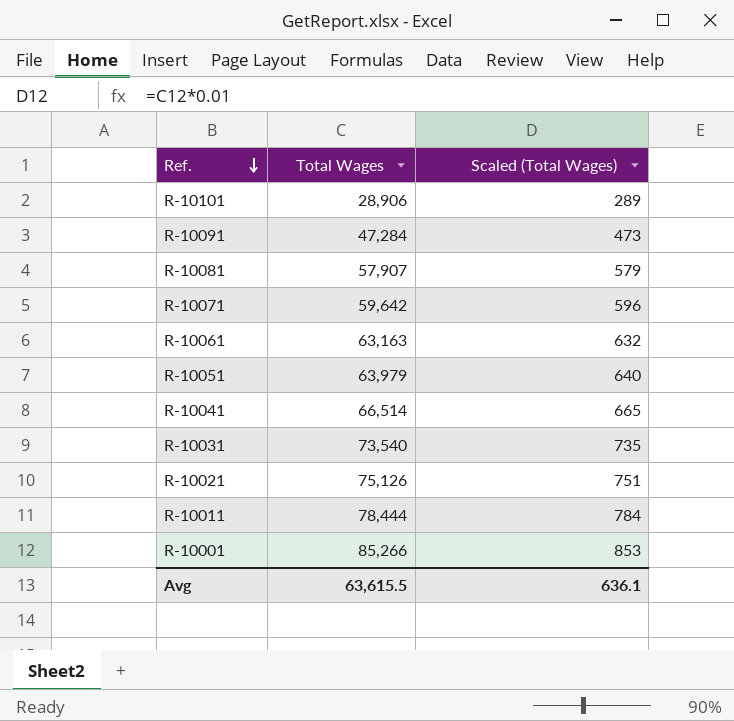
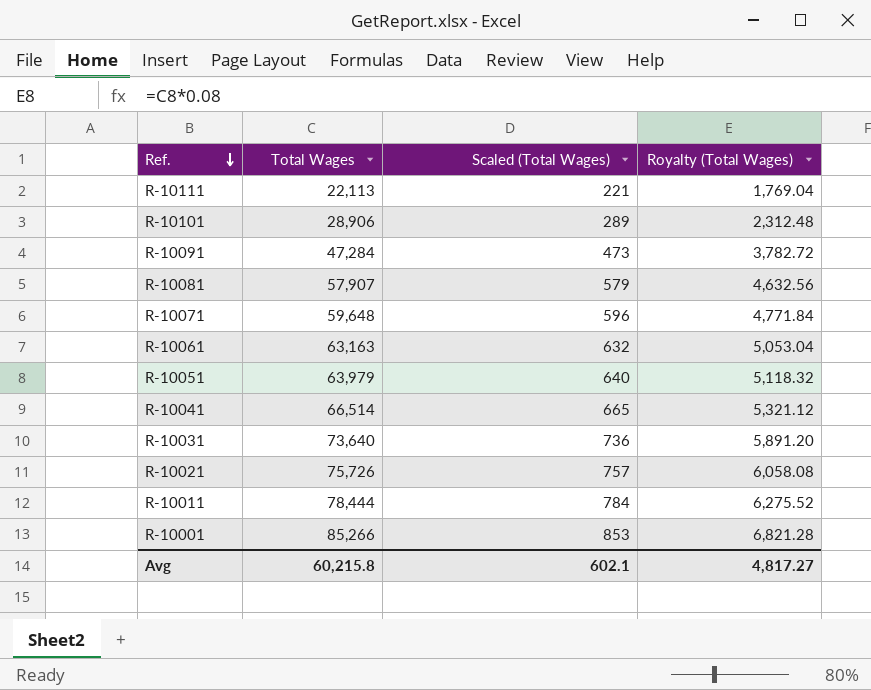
column Royalty (Total Wages) | formula: none -> [Total Wages] * 0.08
row R-10111: none -> 22,113 | 221 | 1,769.04
R-10071 | Total Wages: 59,642 -> 59,648
R-10031 | Total Wages: 73,540 -> 73,640
R-10031 | Scaled (Total Wages): 735 -> 736
R-10021 | Total Wages: 75,126 -> 75,726
R-10021 | Scaled (Total Wages): 751 -> 757
Avg | Total Wages: 63,615.5 -> 60,215.8
Avg | Scaled (Total Wages): 636.1 -> 602.1

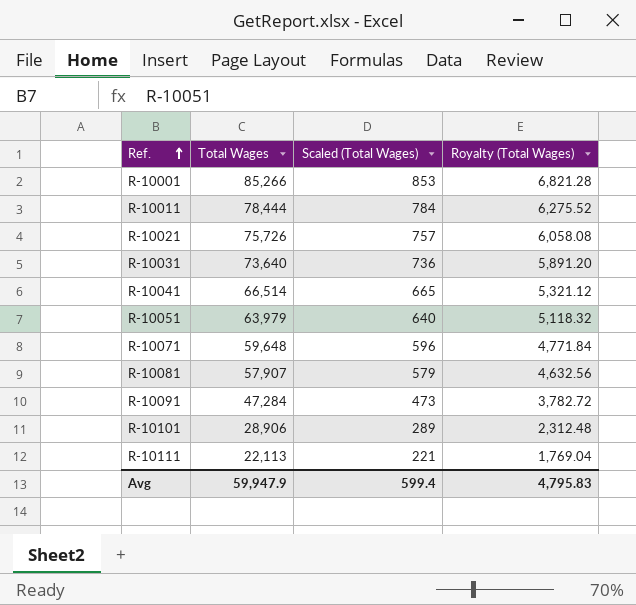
row order: Ref. descending -> Ref. ascending
row R-10061: 63,163 | 632 | 5,053.04 -> none
Avg | Total Wages: 60,215.8 -> 59,947.9
Avg | Scaled (Total Wages): 602.1 -> 599.4
Avg | Royalty (Total Wages): 4,817.27 -> 4,795.83

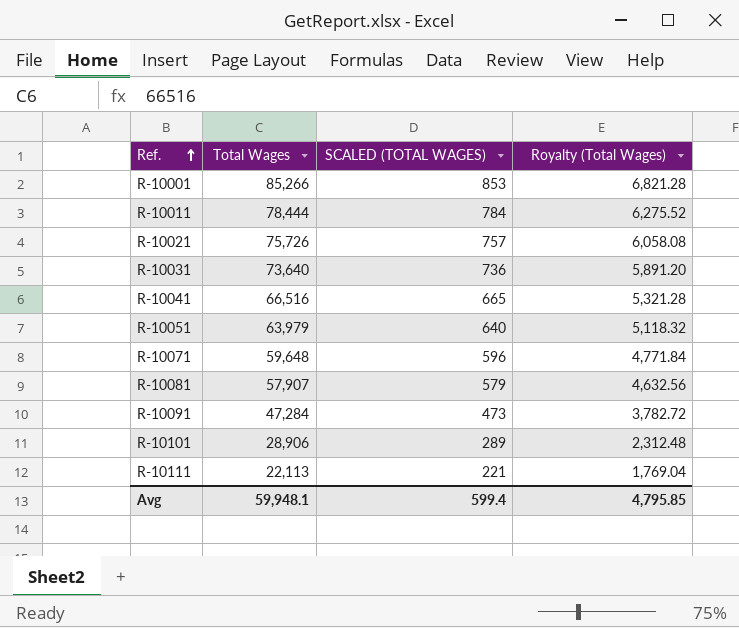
column name: Scaled (Total Wages) -> SCALED (TOTAL WAGES)
R-10041 | Total Wages: 66,514 -> 66,516
R-10041 | Royalty (Total Wages): 5,321.12 -> 5,321.28
Avg | Total Wages: 59,947.9 -> 59,948.1
Avg | Royalty (Total Wages): 4,795.83 -> 4,795.85

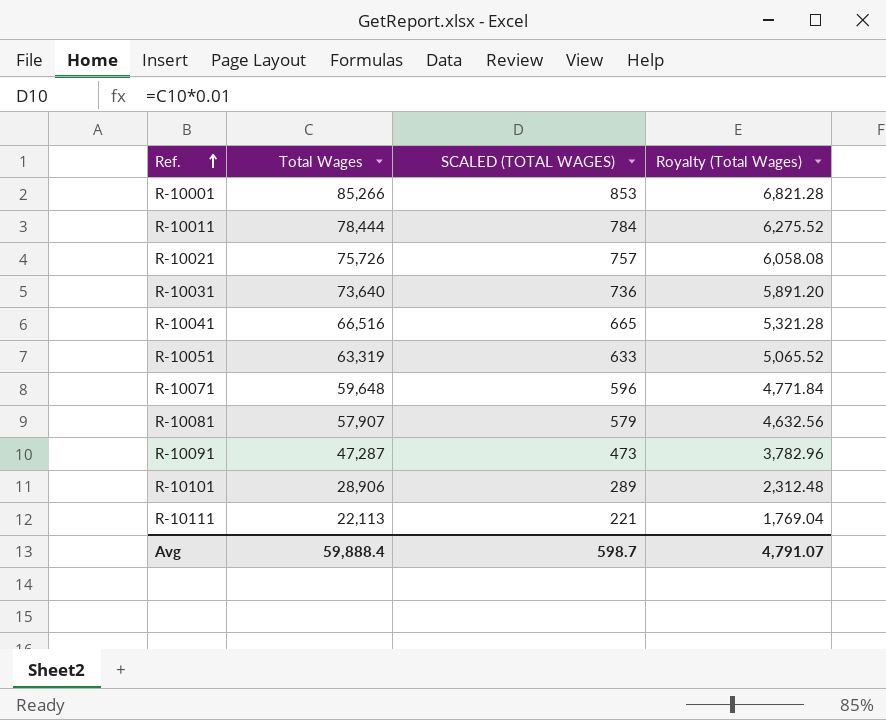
R-10051 | Total Wages: 63,979 -> 63,319
R-10051 | SCALED (TOTAL WAGES): 640 -> 633
R-10051 | Royalty (Total Wages): 5,118.32 -> 5,065.52
R-10091 | Total Wages: 47,284 -> 47,287
R-10091 | Royalty (Total Wages): 3,782.72 -> 3,782.96
Avg | Total Wages: 59,948.1 -> 59,888.4
Avg | SCALED (TOTAL WAGES): 599.4 -> 598.7
Avg | Royalty (Total Wages): 4,795.85 -> 4,791.07

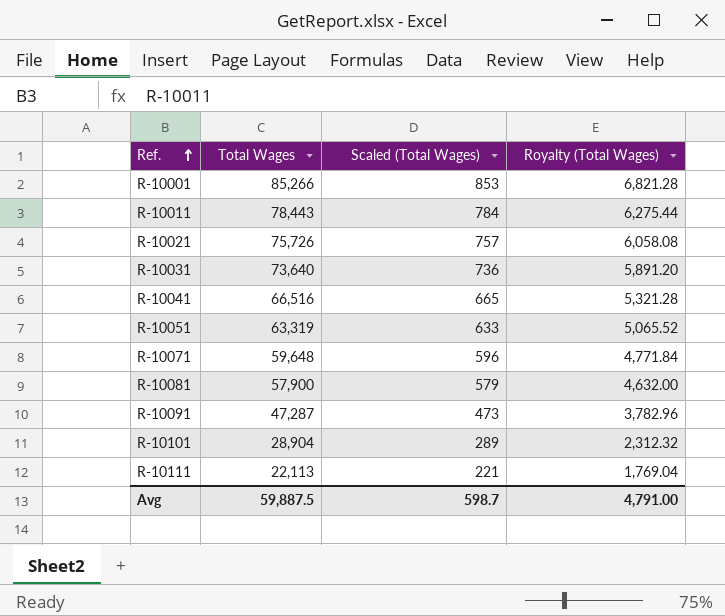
column name: SCALED (TOTAL WAGES) -> Scaled (Total Wages)
R-10011 | Total Wages: 78,444 -> 78,443
R-10011 | Royalty (Total Wages): 6,275.52 -> 6,275.44
R-10081 | Total Wages: 57,907 -> 57,900
R-10081 | Royalty (Total Wages): 4,632.56 -> 4,632.00
R-10101 | Total Wages: 28,906 -> 28,904
R-10101 | Royalty (Total Wages): 2,312.48 -> 2,312.32
Avg | Total Wages: 59,888.4 -> 59,887.5
Avg | Royalty (Total Wages): 4,791.07 -> 4,791.00

